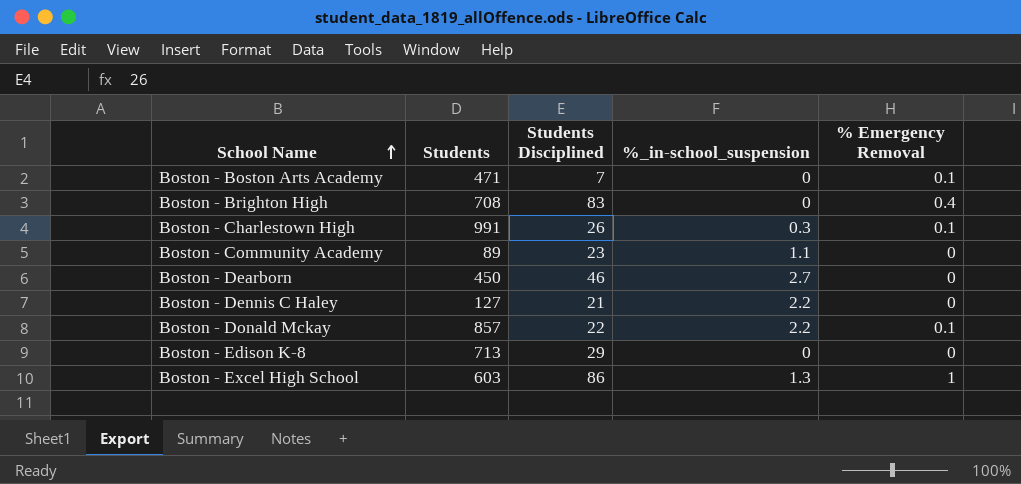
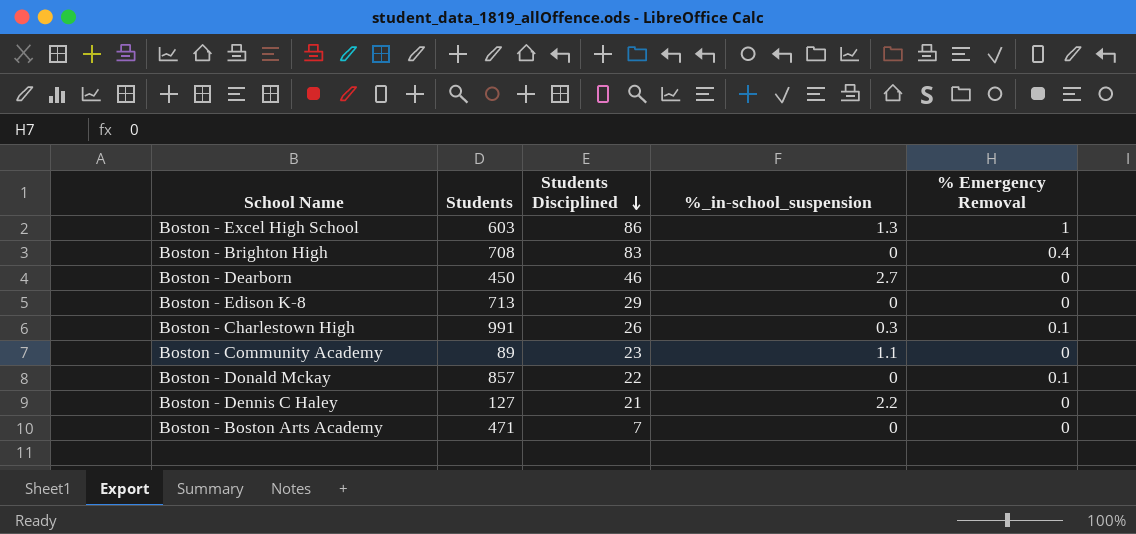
row order: School Name ascending -> Students Disciplined descending
Boston - Donald Mckay | %_in-school_suspension: 2.2 -> 0
Boston - Boston Arts Academy | % Emergency Removal: 0.1 -> 0

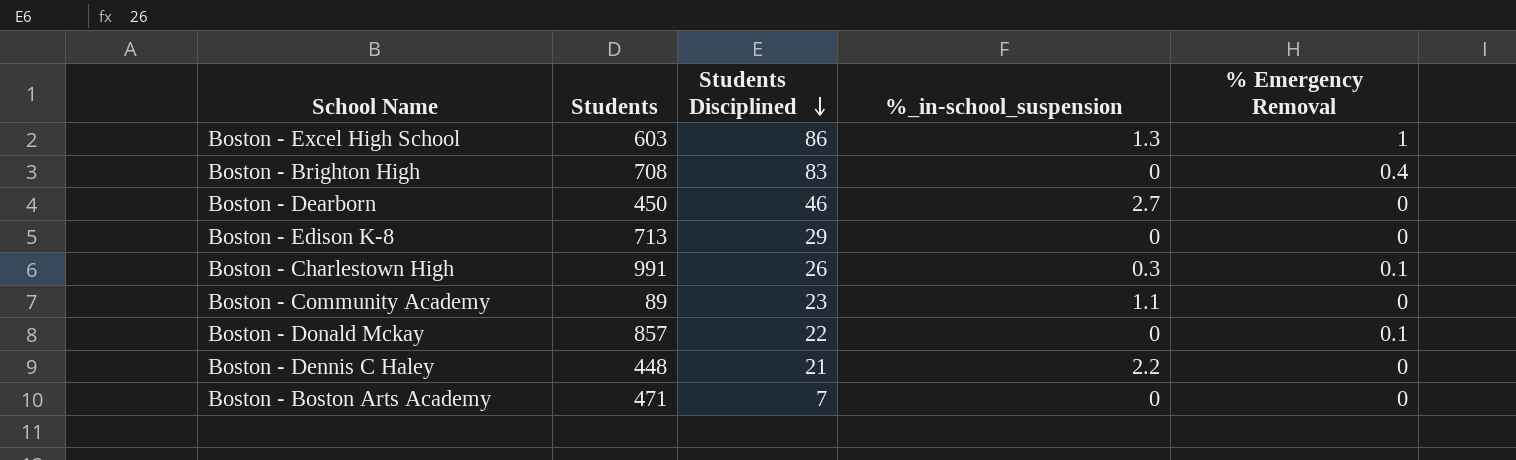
Boston - Dennis C Haley | Students: 127 -> 448

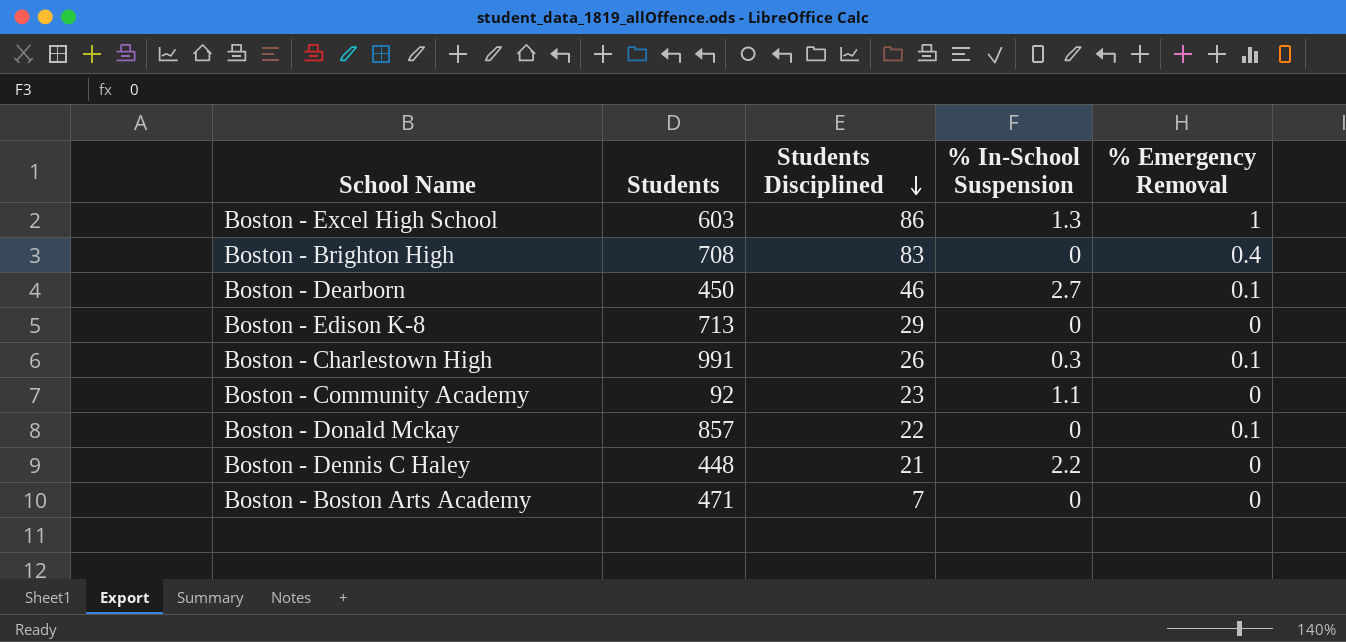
column name: %_in-school_suspension -> % In-School Suspension
Boston - Dearborn | % Emergency Removal: 0 -> 0.1
Boston - Community Academy | Students: 89 -> 92

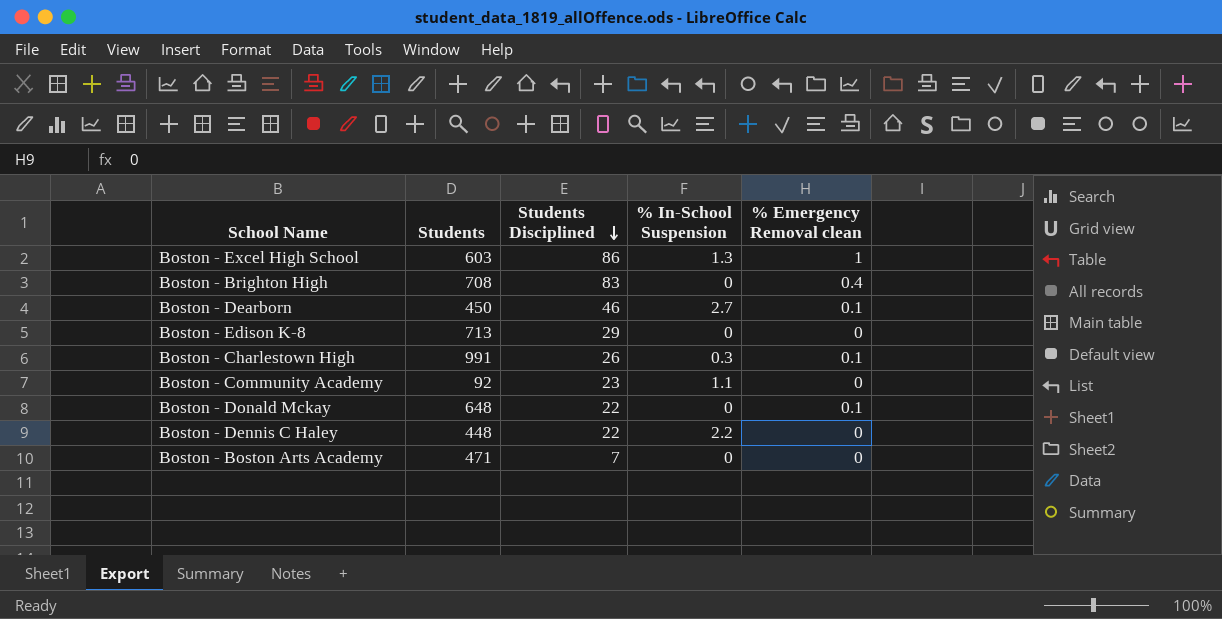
column name: % Emergency Removal -> % Emergency Removal clean
Boston - Donald Mckay | Students: 857 -> 648
Boston - Dennis C Haley | Students Disciplined: 21 -> 22

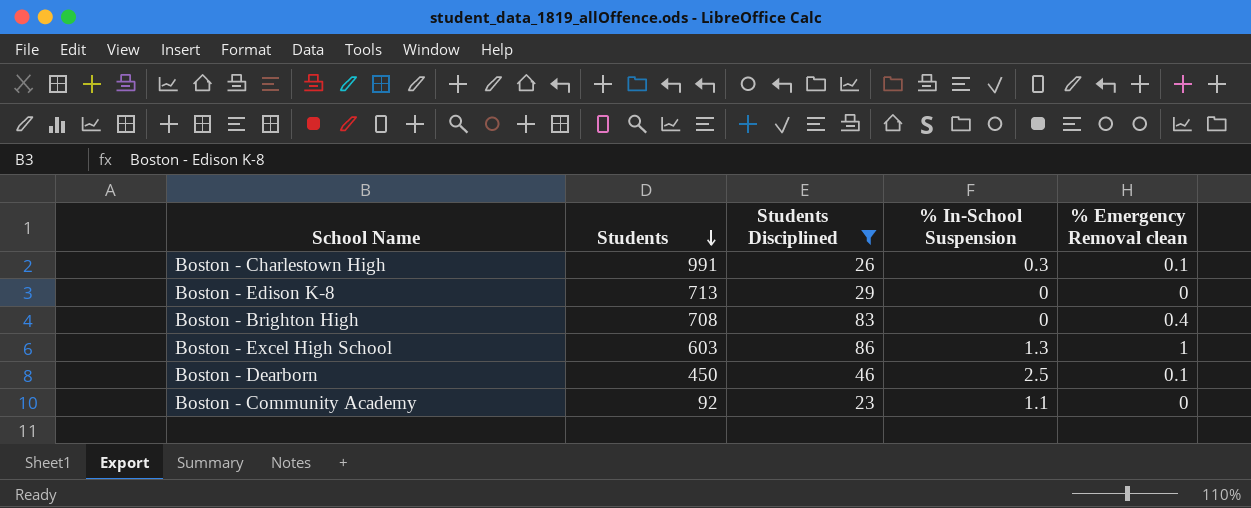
filter: none -> Students Disciplined >= 23
row order: Students Disciplined descending -> Students descending
Boston - Dearborn | % In-School Suspension: 2.7 -> 2.5

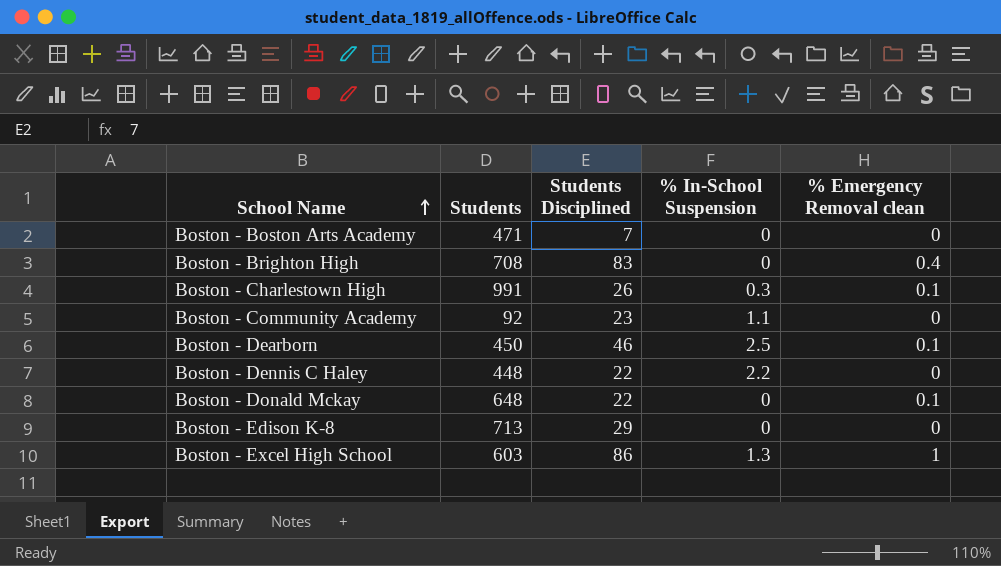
filter: Students Disciplined >= 23 -> none
row order: Students descending -> School Name ascending

